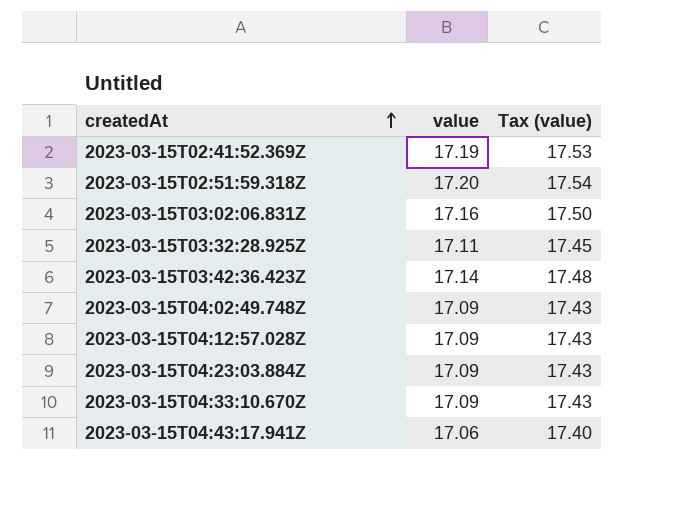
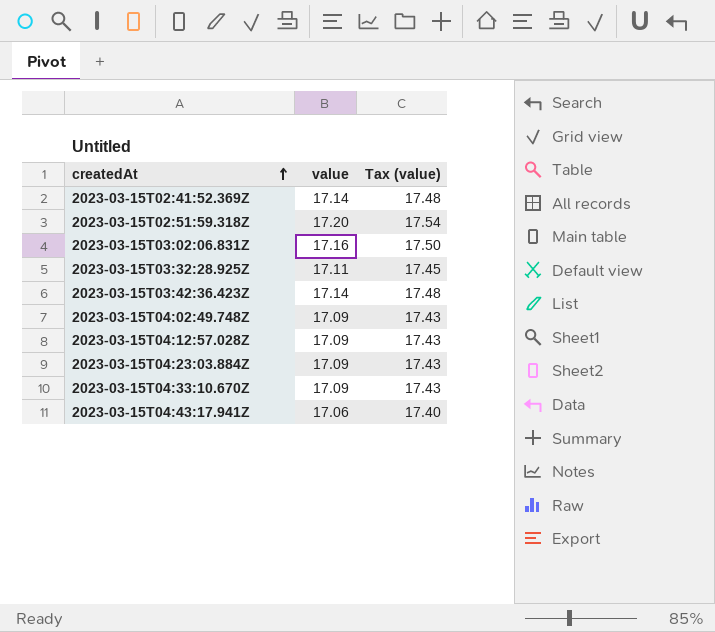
2023-03-15T02:41:52.369Z | value: 17.19 -> 17.14
2023-03-15T02:41:52.369Z | Tax (value): 17.53 -> 17.48

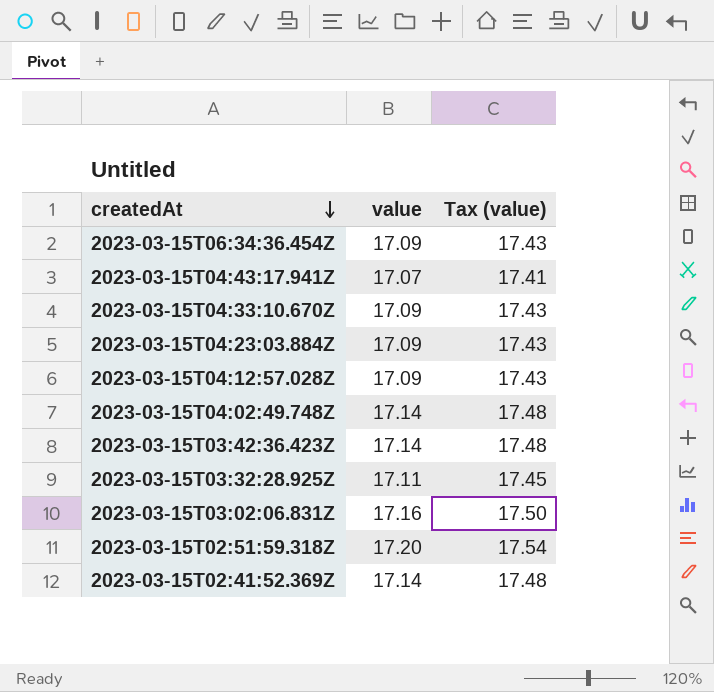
row order: createdAt ascending -> createdAt descending
row 2023-03-15T06:34:36.454Z: none -> 17.09 | 17.43
2023-03-15T04:43:17.941Z | value: 17.06 -> 17.07
2023-03-15T04:43:17.941Z | Tax (value): 17.40 -> 17.41
2023-03-15T04:02:49.748Z | value: 17.09 -> 17.14
2023-03-15T04:02:49.748Z | Tax (value): 17.43 -> 17.48

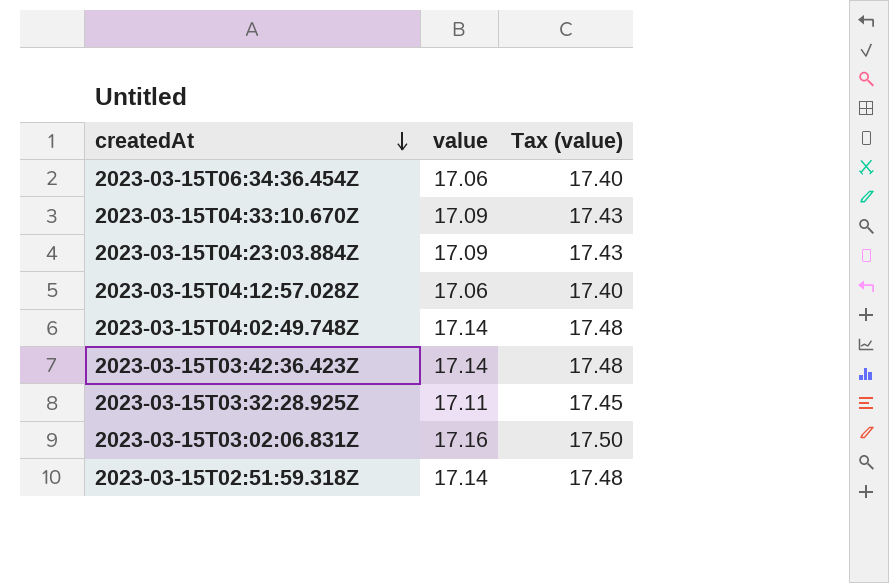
row 2023-03-15T04:43:17.941Z: 17.07 | 17.41 -> none
row 2023-03-15T02:41:52.369Z: 17.14 | 17.48 -> none
2023-03-15T06:34:36.454Z | value: 17.09 -> 17.06
2023-03-15T06:34:36.454Z | Tax (value): 17.43 -> 17.40
2023-03-15T04:12:57.028Z | value: 17.09 -> 17.06
2023-03-15T04:12:57.028Z | Tax (value): 17.43 -> 17.40
2023-03-15T02:51:59.318Z | value: 17.20 -> 17.14
2023-03-15T02:51:59.318Z | Tax (value): 17.54 -> 17.48

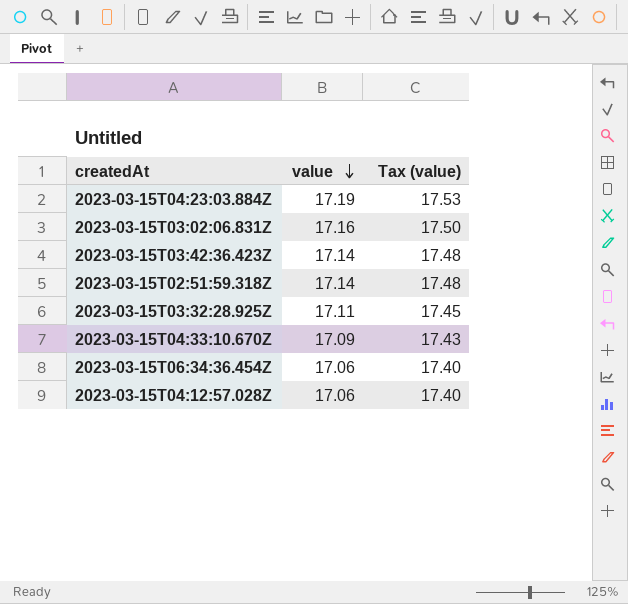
row order: createdAt descending -> value descending
row 2023-03-15T04:02:49.748Z: 17.14 | 17.48 -> none
2023-03-15T04:23:03.884Z | value: 17.09 -> 17.19
2023-03-15T04:23:03.884Z | Tax (value): 17.43 -> 17.53

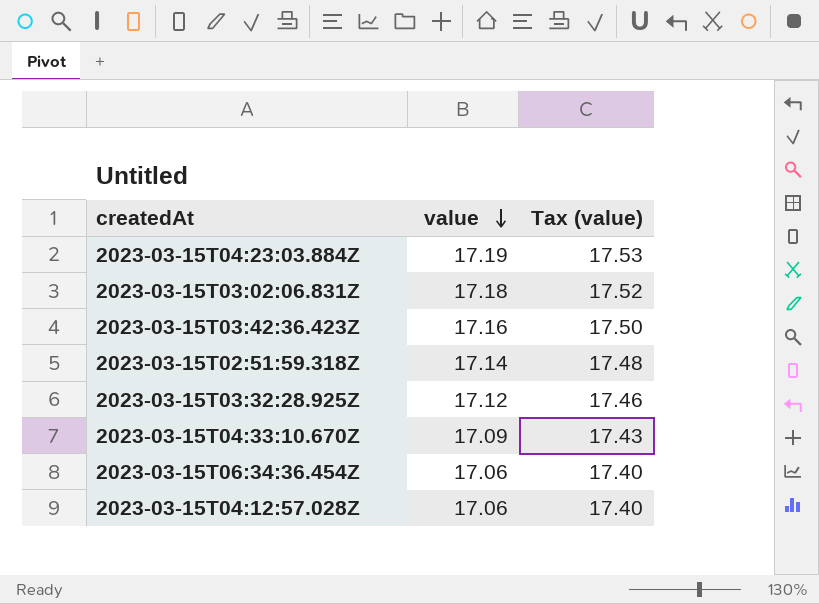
2023-03-15T03:02:06.831Z | value: 17.16 -> 17.18
2023-03-15T03:02:06.831Z | Tax (value): 17.50 -> 17.52
2023-03-15T03:42:36.423Z | value: 17.14 -> 17.16
2023-03-15T03:42:36.423Z | Tax (value): 17.48 -> 17.50
2023-03-15T03:32:28.925Z | value: 17.11 -> 17.12
2023-03-15T03:32:28.925Z | Tax (value): 17.45 -> 17.46

